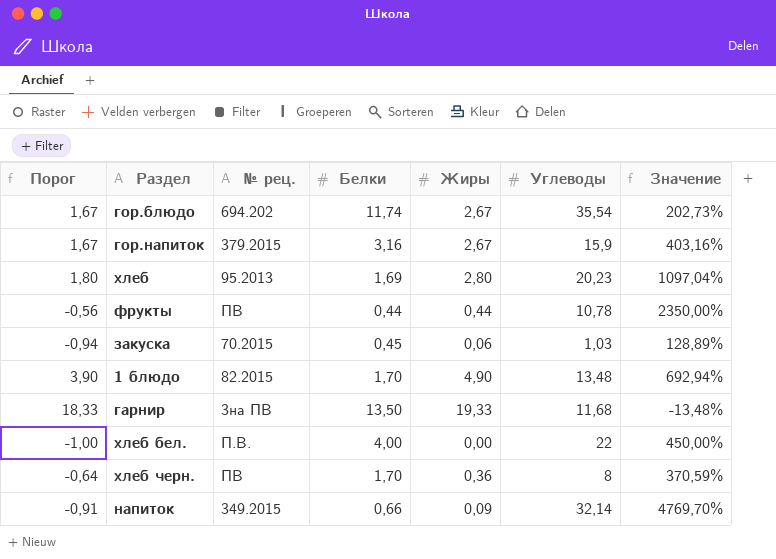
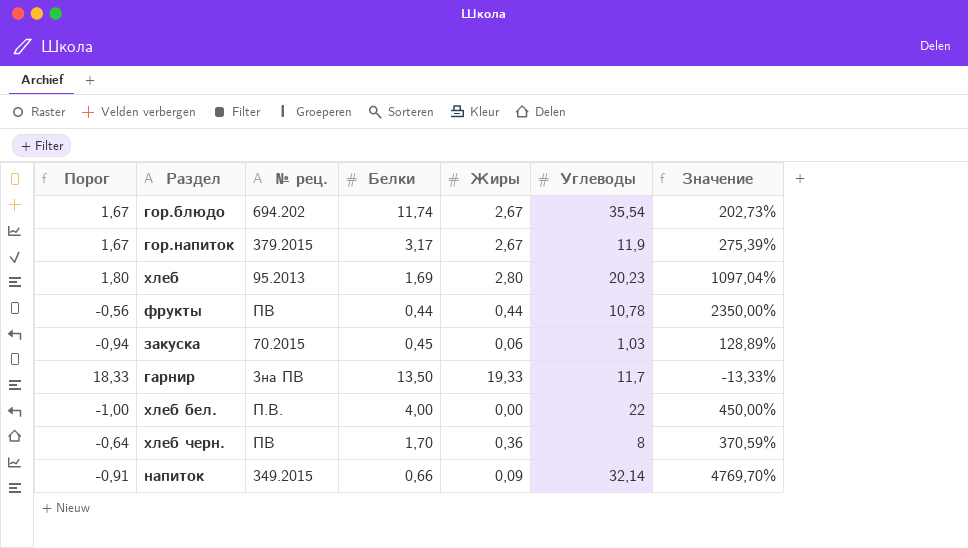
row 1 блюдо: 3,90 | 82.2015 | 1,70 | 4,90 | 13,48 | 692,94% -> none
гор.напиток | Белки: 3,16 -> 3,17
гор.напиток | Углеводы: 15,9 -> 11,9
гор.напиток | Значение: 403,16% -> 275,39%
гарнир | Углеводы: 11,68 -> 11,7
гарнир | Значение: -13,48% -> -13,33%

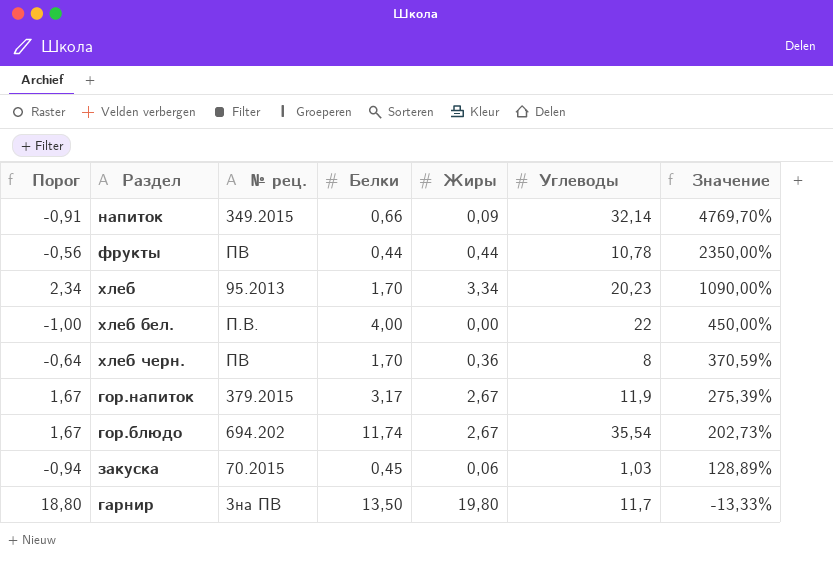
row order: none -> Значение descending
хлеб | Порог: 1,80 -> 2,34
хлеб | Белки: 1,69 -> 1,70
хлеб | Жиры: 2,80 -> 3,34
хлеб | Значение: 1097,04% -> 1090,00%
гарнир | Порог: 18,33 -> 18,80
гарнир | Жиры: 19,33 -> 19,80

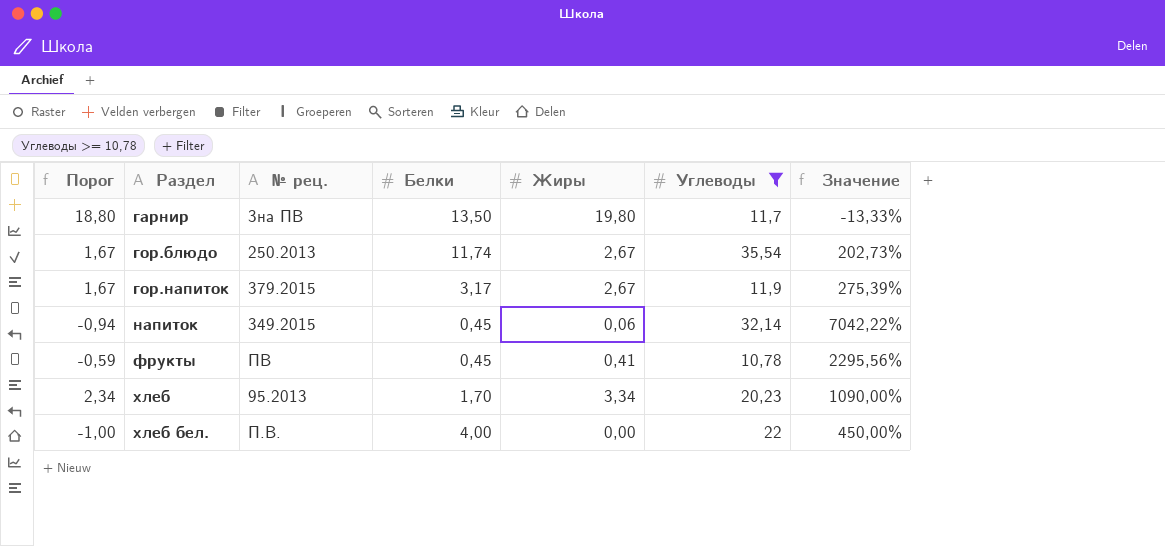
filter: none -> Углеводы >= 10,78
row order: Значение descending -> Раздел ascending
гор.блюдо | № рец.: 694.202 -> 250.2013
напиток | Порог: -0,91 -> -0,94
напиток | Белки: 0,66 -> 0,45
напиток | Жиры: 0,09 -> 0,06
напиток | Значение: 4769,70% -> 7042,22%
фрукты | Порог: -0,56 -> -0,59
фрукты | Белки: 0,44 -> 0,45
фрукты | Жиры: 0,44 -> 0,41
фрукты | Значение: 2350,00% -> 2295,56%

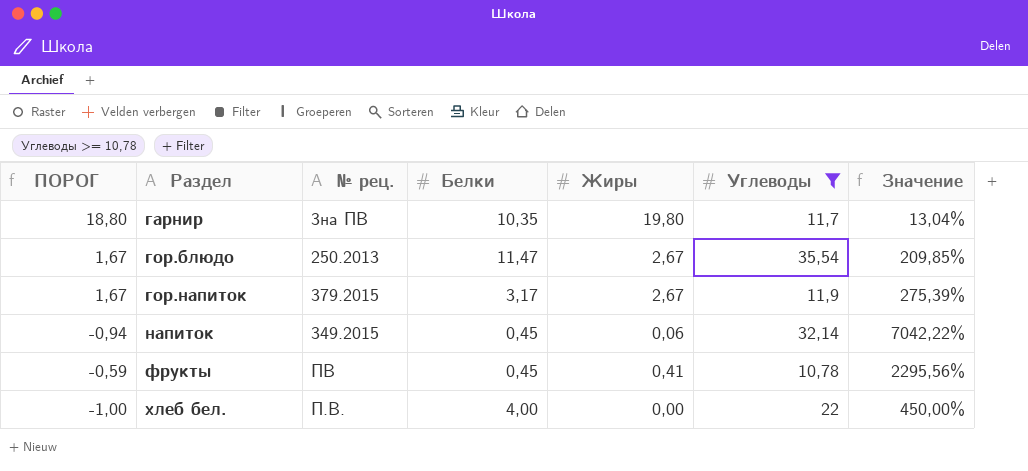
column name: Порог -> ПОРОГ
row хлеб: 2,34 | 95.2013 | 1,70 | 3,34 | 20,23 | 1090,00% -> none
гарнир | Белки: 13,50 -> 10,35
гарнир | Значение: -13,33% -> 13,04%
гор.блюдо | Белки: 11,74 -> 11,47
гор.блюдо | Значение: 202,73% -> 209,85%

